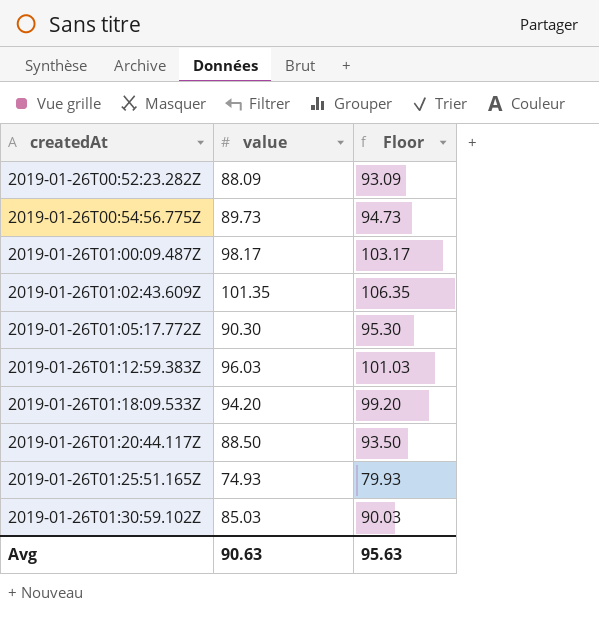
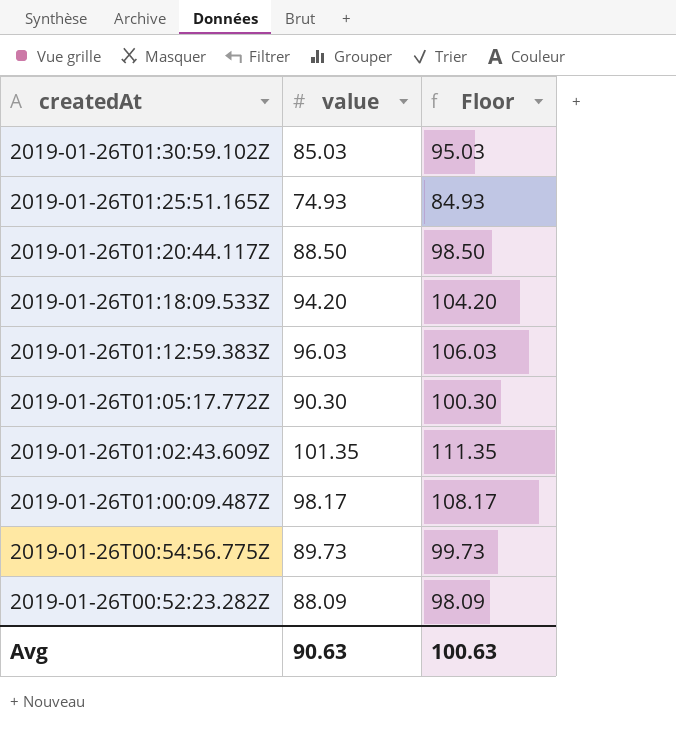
row order: createdAt ascending -> createdAt descending
column Floor | formula: [value] + 5 -> [value] + 10
Avg | Floor: 95.63 -> 100.63

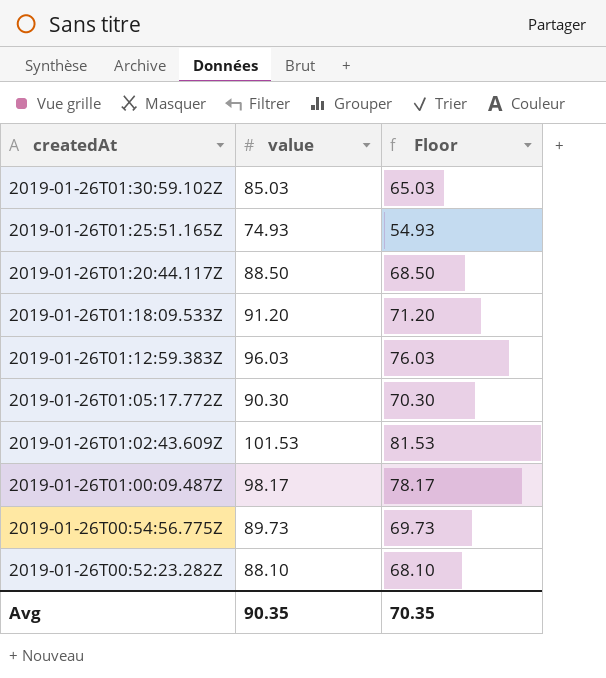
column Floor | formula: [value] + 10 -> [value] - 20
2019-01-26T01:18:09.533Z | value: 94.20 -> 91.20
2019-01-26T01:02:43.609Z | value: 101.35 -> 101.53
2019-01-26T00:52:23.282Z | value: 88.09 -> 88.10
Avg | value: 90.63 -> 90.35
Avg | Floor: 100.63 -> 70.35

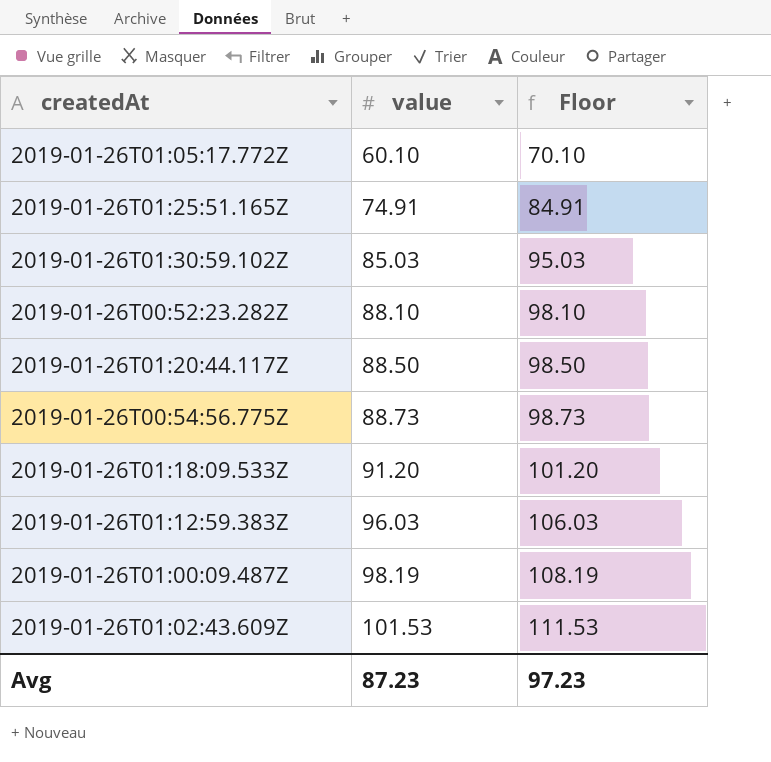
row order: createdAt descending -> value ascending
column Floor | formula: [value] - 20 -> [value] + 10
2019-01-26T01:05:17.772Z | value: 90.30 -> 60.10
2019-01-26T01:25:51.165Z | value: 74.93 -> 74.91
2019-01-26T00:54:56.775Z | value: 89.73 -> 88.73
2019-01-26T01:00:09.487Z | value: 98.17 -> 98.19
Avg | value: 90.35 -> 87.23
Avg | Floor: 70.35 -> 97.23

